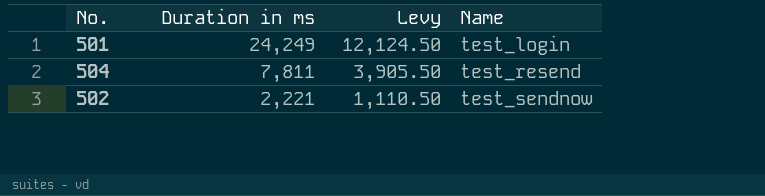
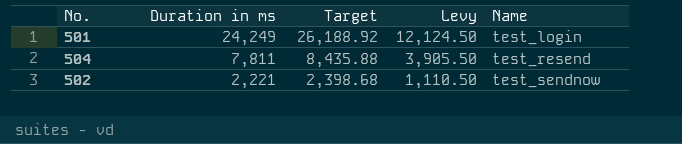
column Target | formula: none -> [Duration in ms] * 1.08

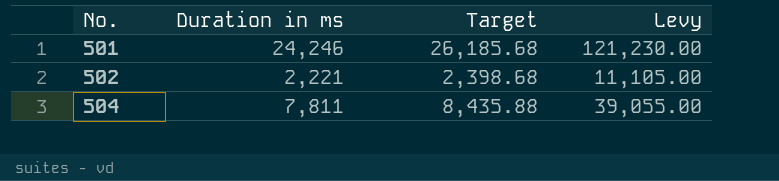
row order: Duration in ms descending -> No. ascending
column Name | position: 5 -> none
column Levy | formula: [Duration in ms] * 0.5 -> [Duration in ms] * 5
501 | Duration in ms: 24,249 -> 24,246
501 | Target: 26,188.92 -> 26,185.68

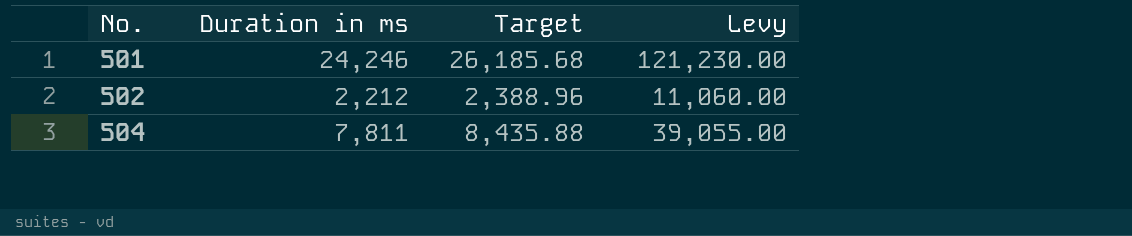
502 | Duration in ms: 2,221 -> 2,212
502 | Target: 2,398.68 -> 2,388.96
502 | Levy: 11,105.00 -> 11,060.00

